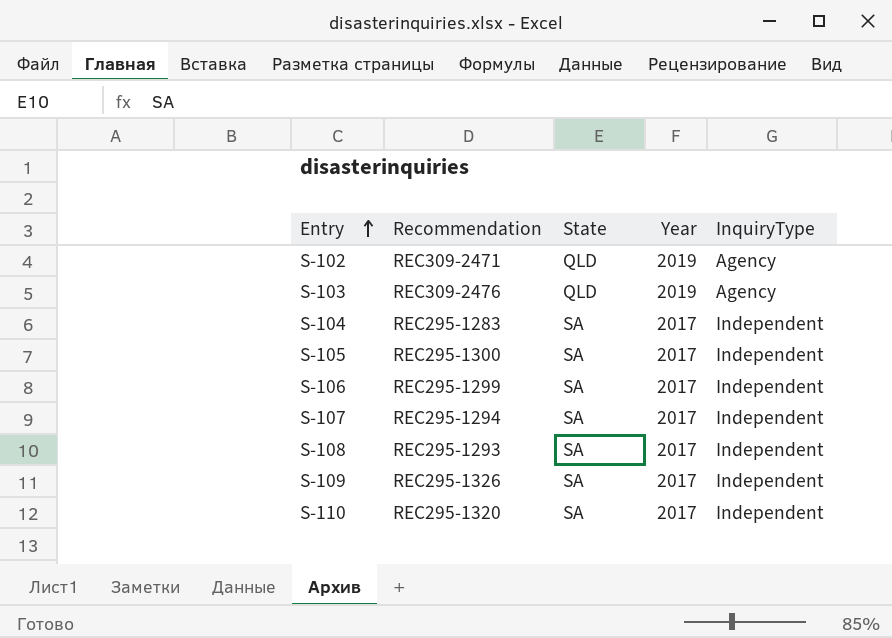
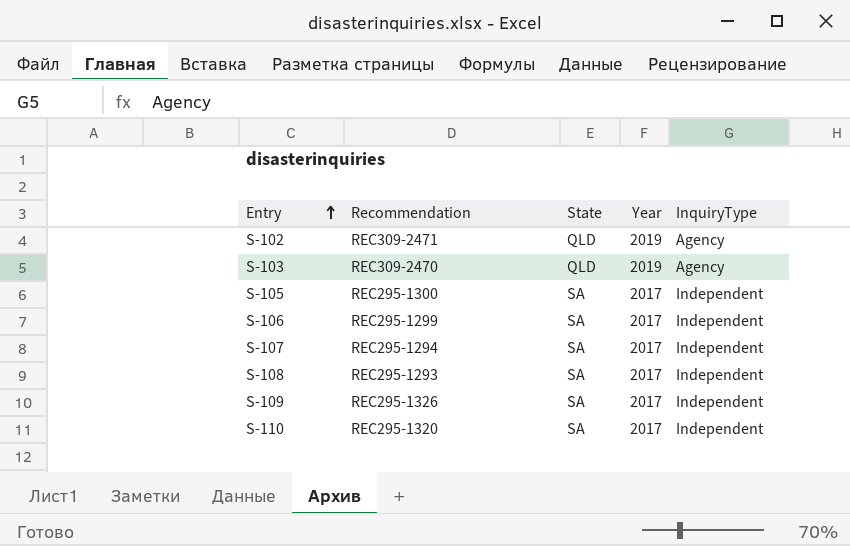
row S-104: REC295-1283 | SA | 2017 | Independent -> none
S-103 | Recommendation: REC309-2476 -> REC309-2470

